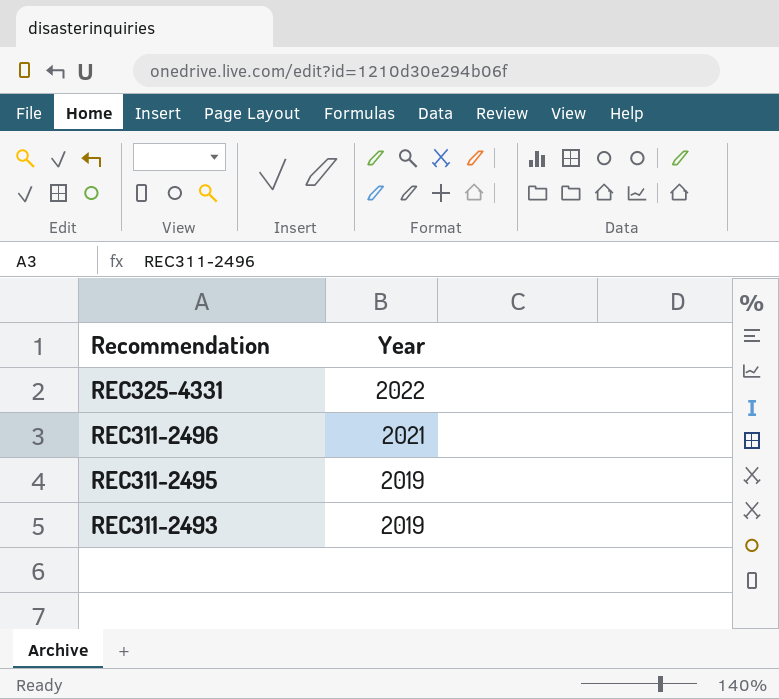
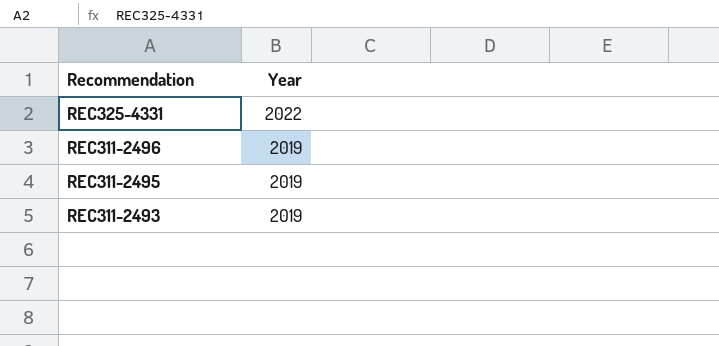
REC311-2496 | Year: 2021 -> 2019

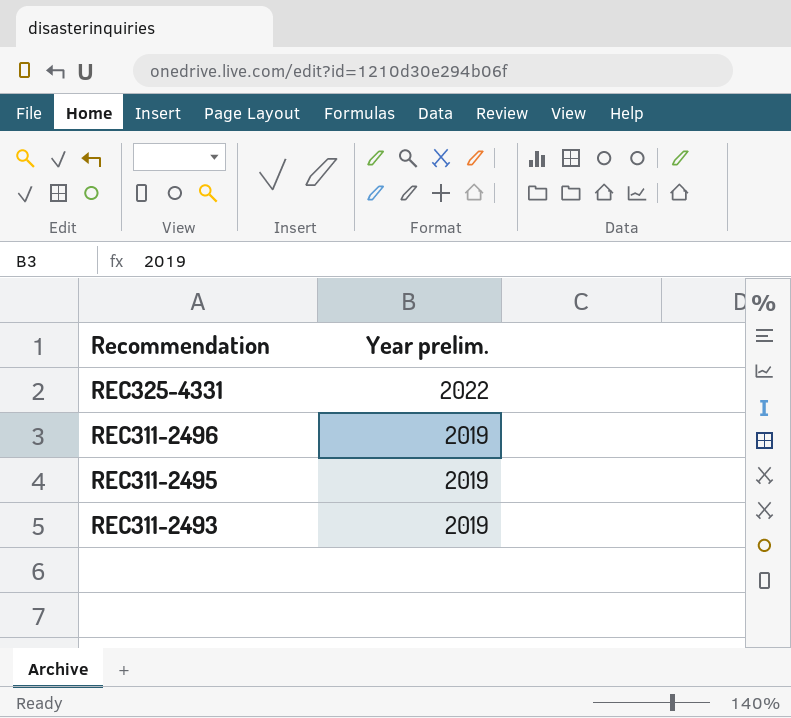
column name: Year -> Year prelim.

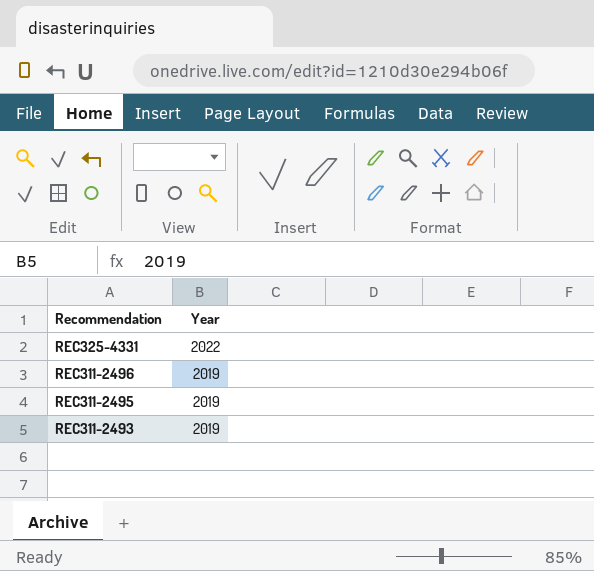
column name: Year prelim. -> Year

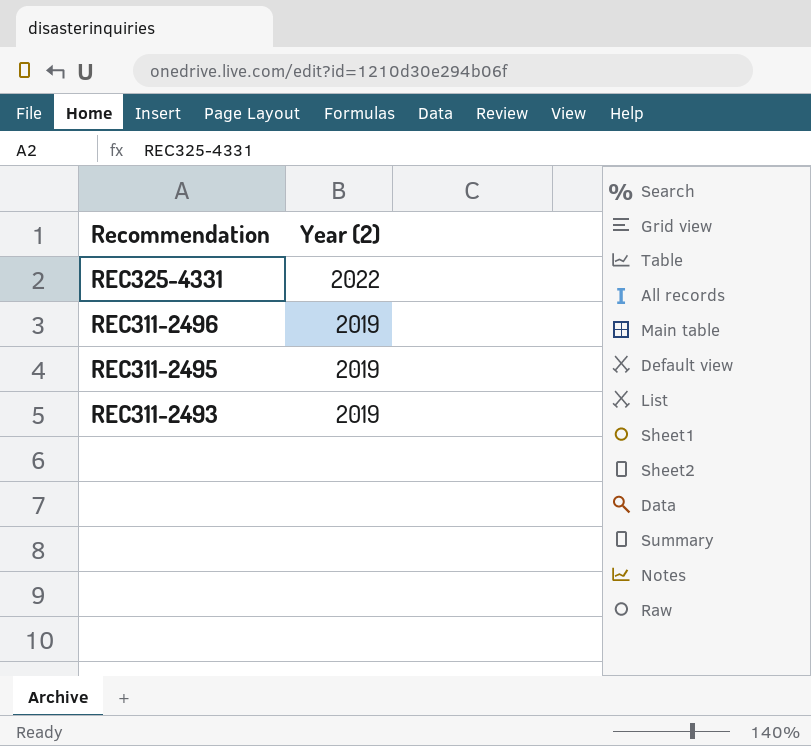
column name: Year -> Year (2)

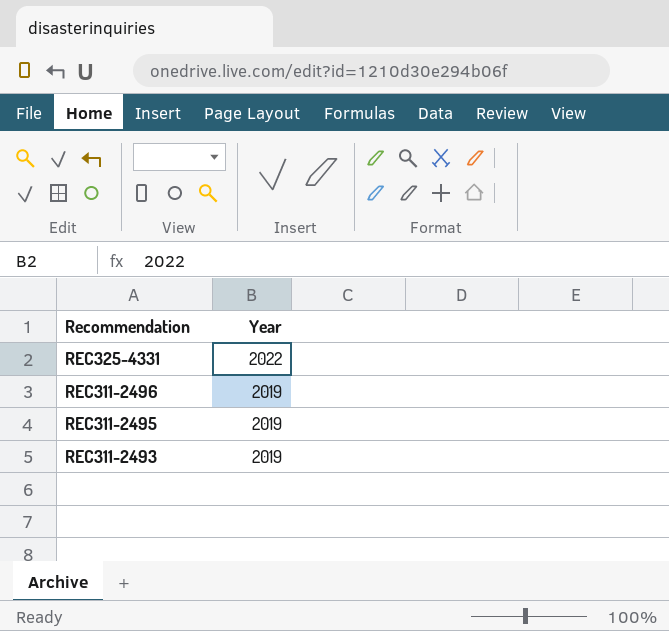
column name: Year (2) -> Year

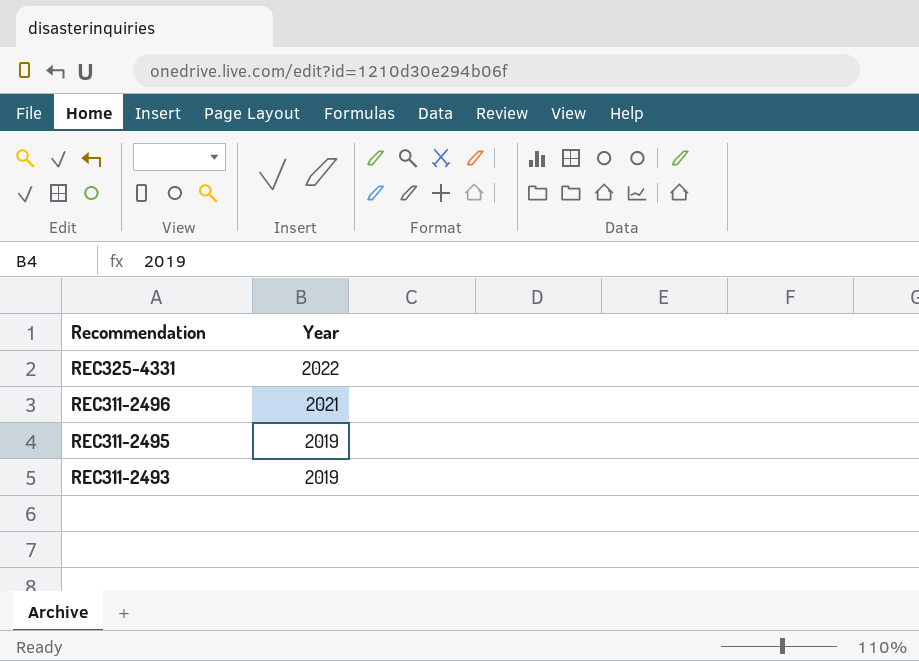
REC311-2496 | Year: 2019 -> 2021

